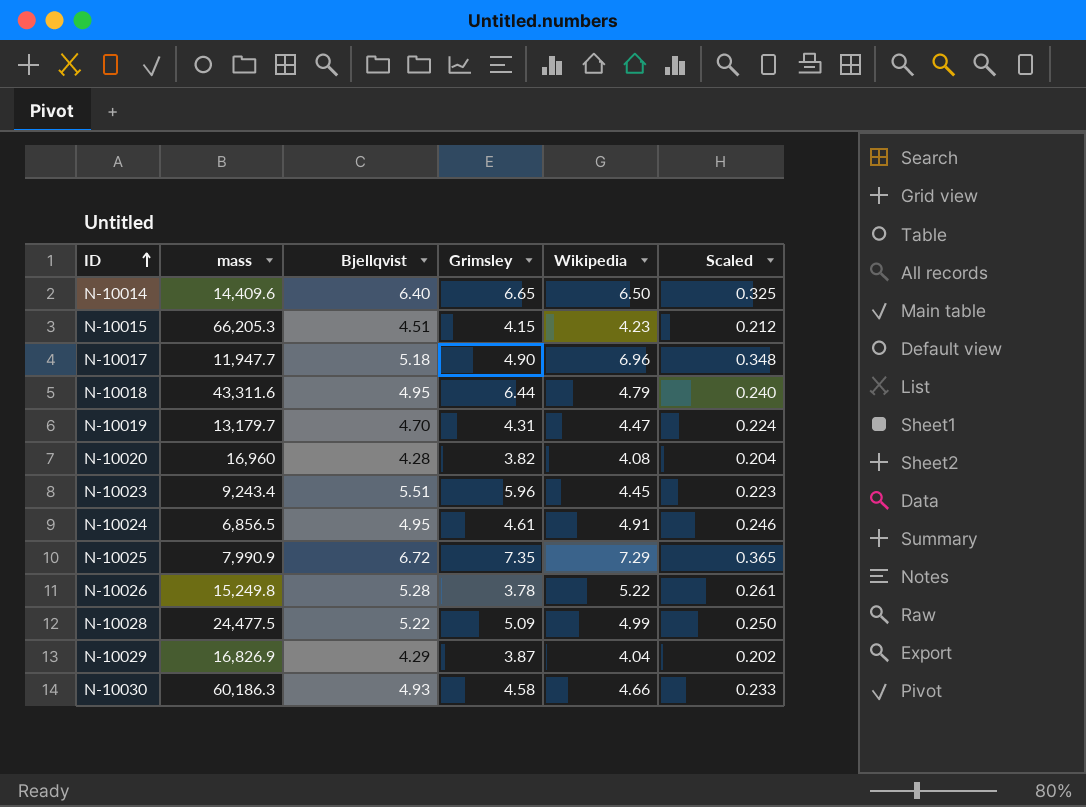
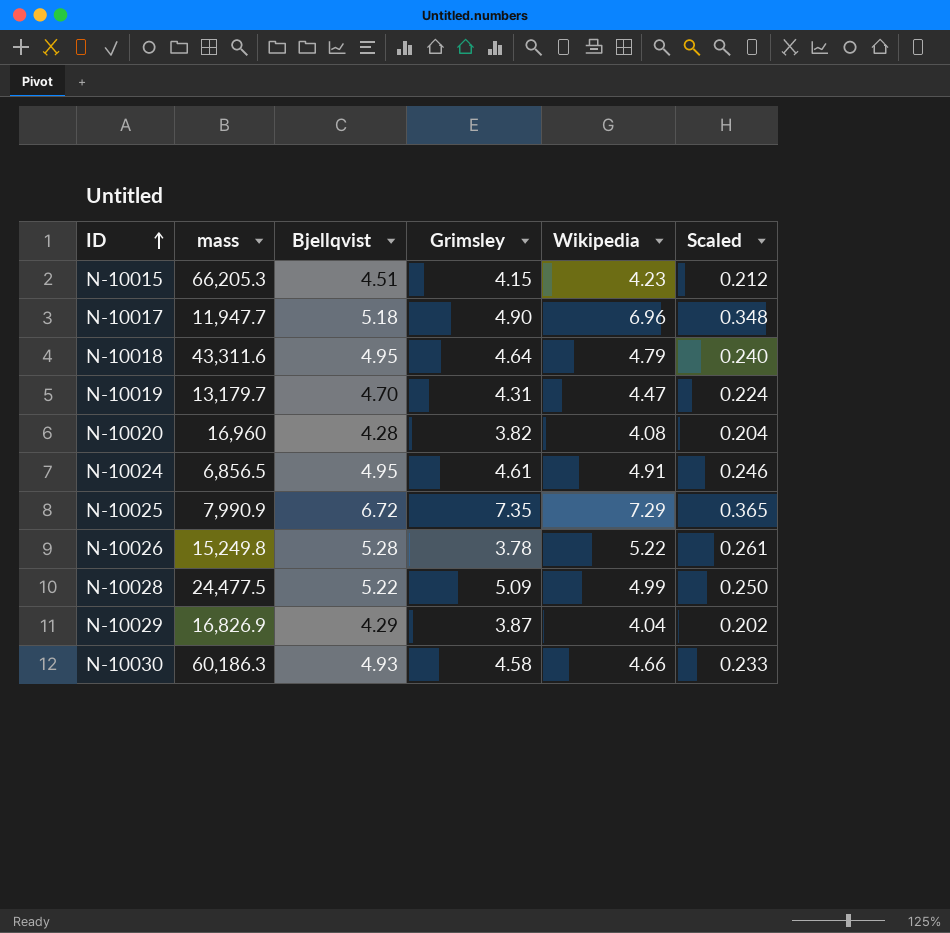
row N-10014: 14,409.6 | 6.40 | 6.65 | 6.50 | 0.325 -> none
row N-10023: 9,243.4 | 5.51 | 5.96 | 4.45 | 0.223 -> none
N-10018 | Grimsley: 6.44 -> 4.64

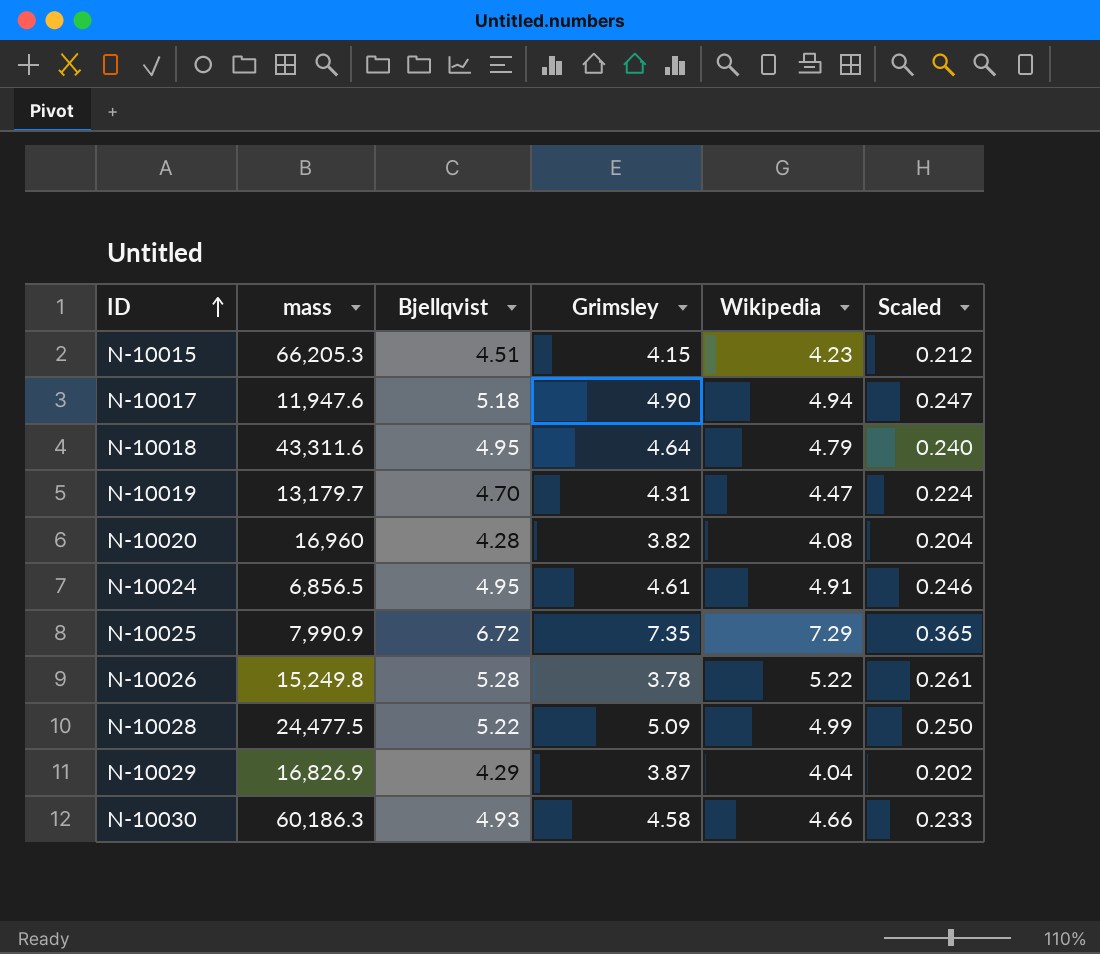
N-10017 | mass: 11,947.7 -> 11,947.6
N-10017 | Wikipedia: 6.96 -> 4.94
N-10017 | Scaled: 0.348 -> 0.247

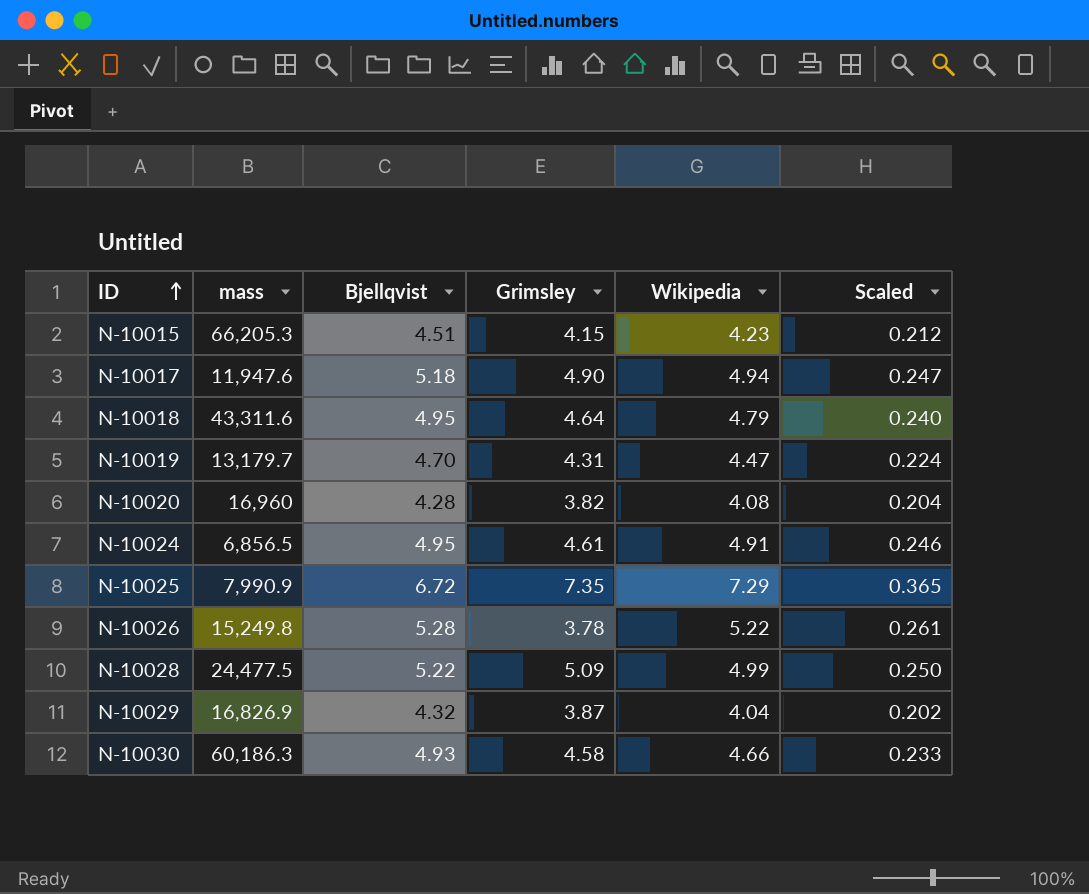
N-10029 | Bjellqvist: 4.29 -> 4.32

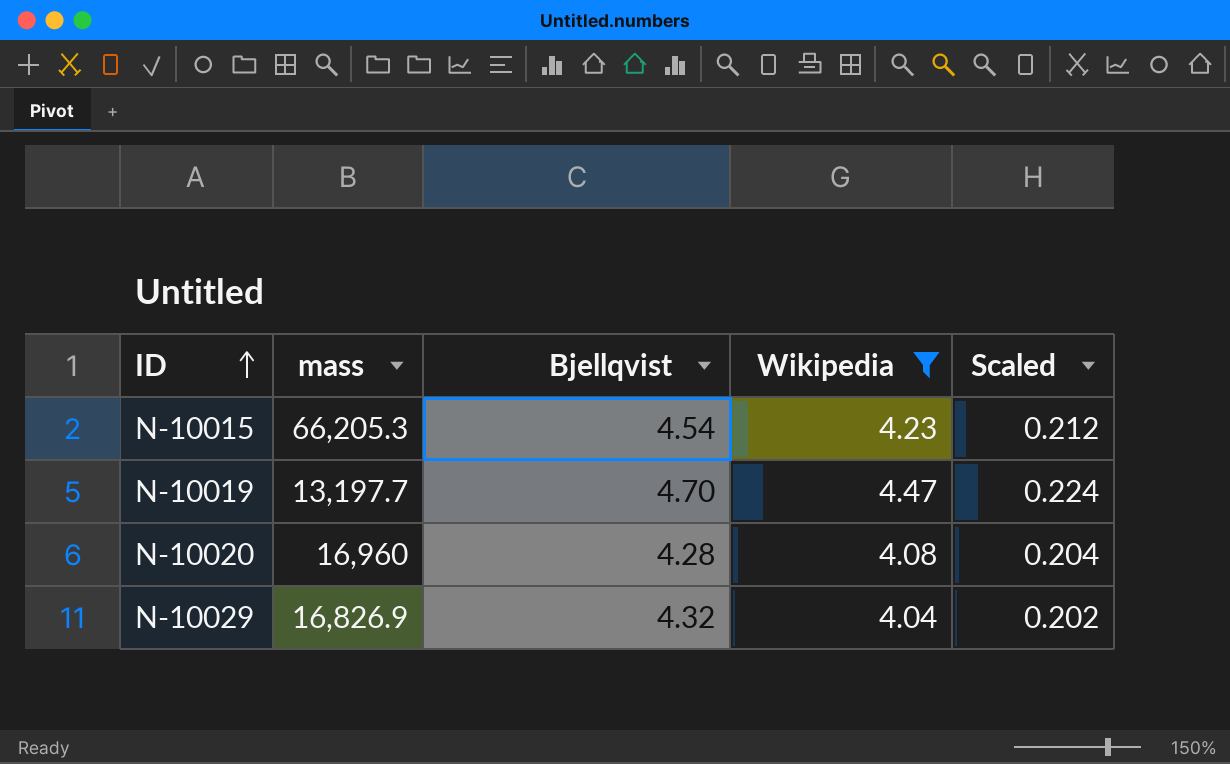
filter: none -> Wikipedia <= 4.47
column Grimsley | position: 4 -> none
N-10015 | Bjellqvist: 4.51 -> 4.54
N-10019 | mass: 13,179.7 -> 13,197.7

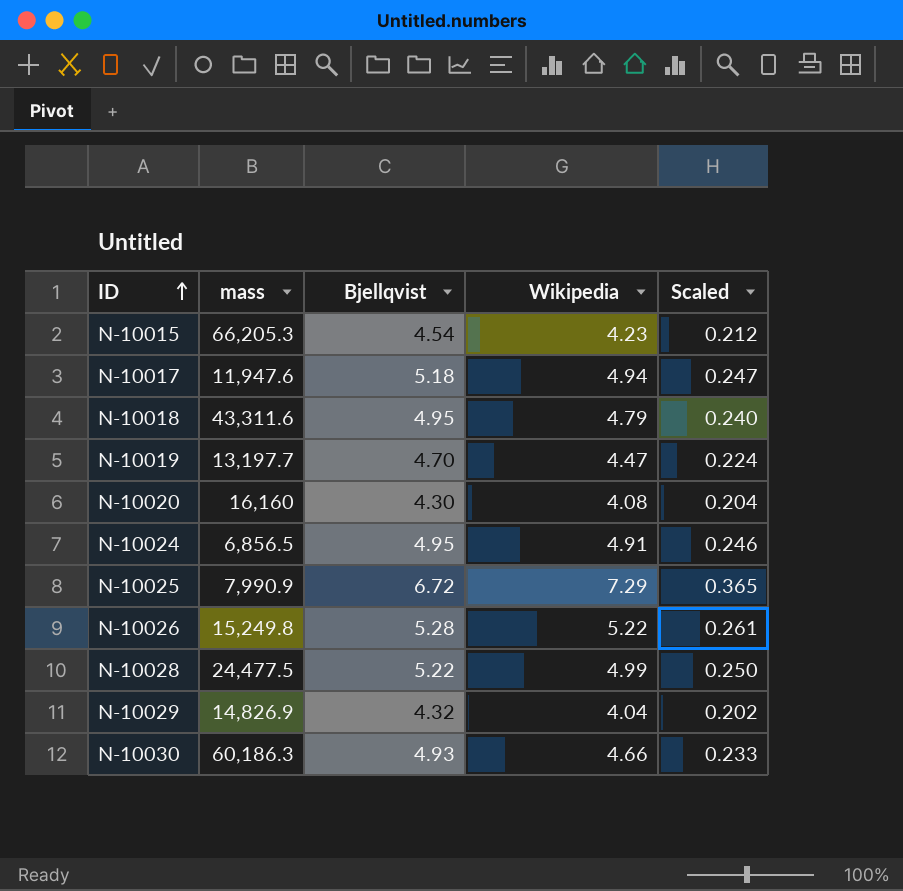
filter: Wikipedia <= 4.47 -> none
N-10020 | mass: 16,960 -> 16,160
N-10020 | Bjellqvist: 4.28 -> 4.30
N-10029 | mass: 16,826.9 -> 14,826.9

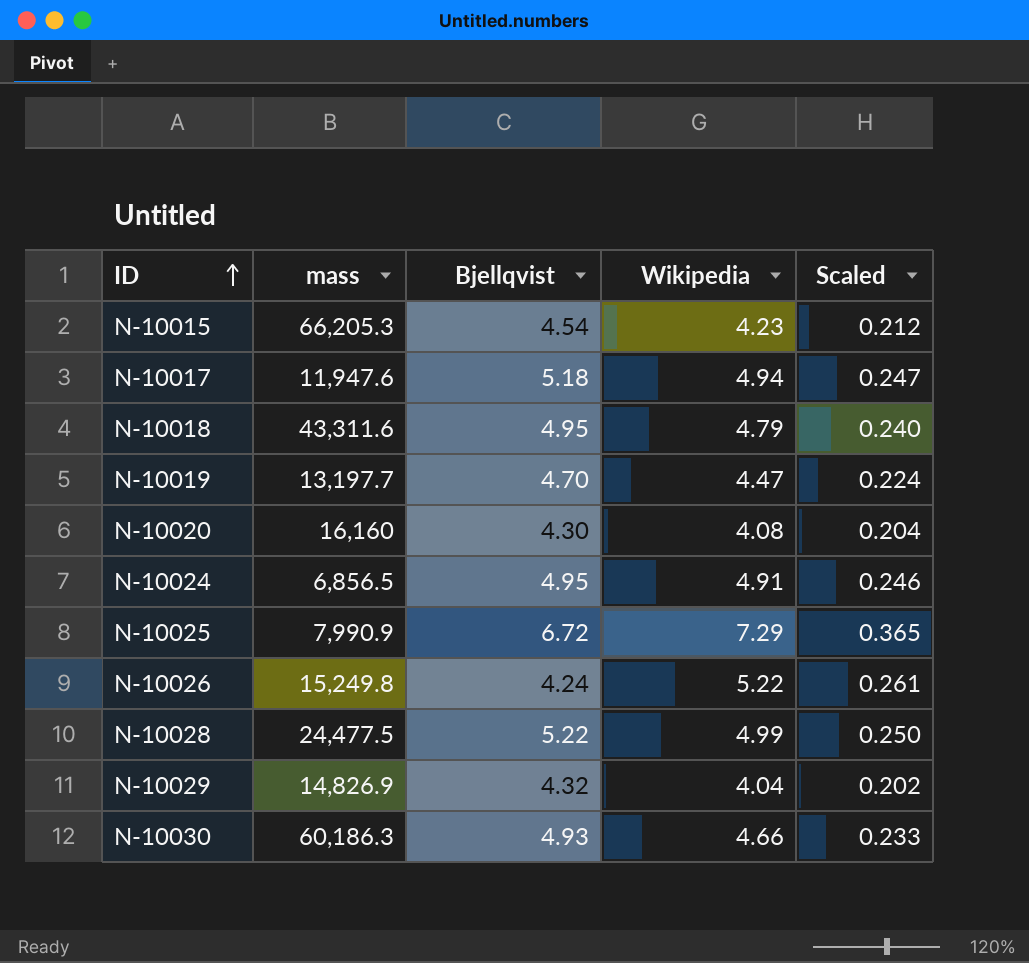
N-10026 | Bjellqvist: 5.28 -> 4.24

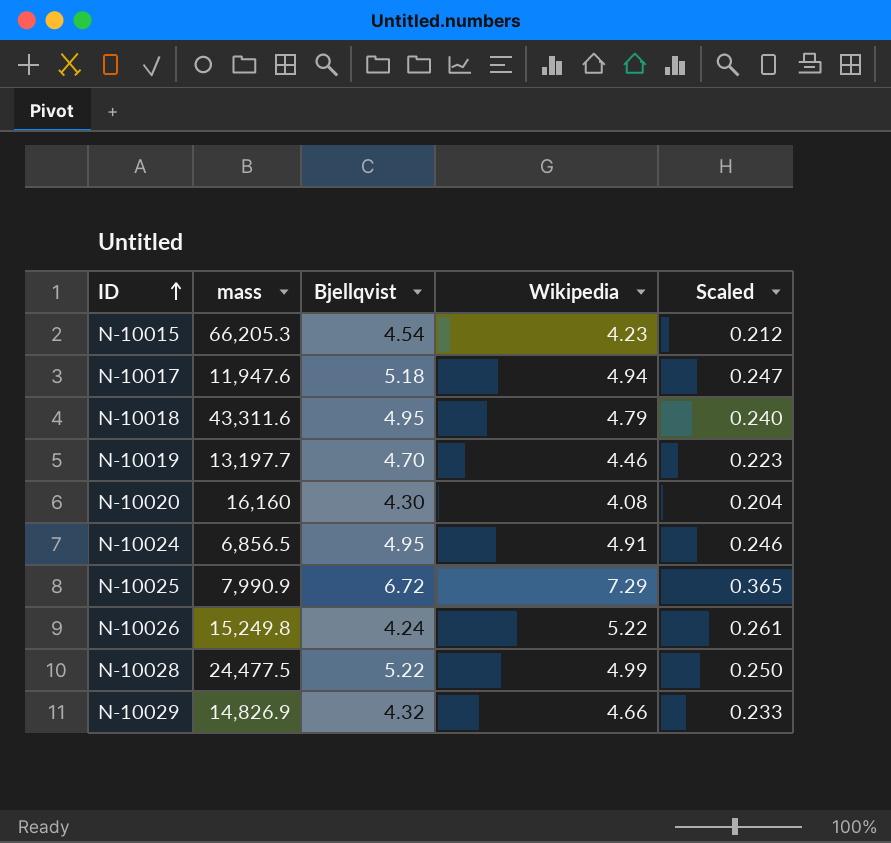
row N-10030: 60,186.3 | 4.93 | 4.66 | 0.233 -> none
N-10019 | Wikipedia: 4.47 -> 4.46
N-10019 | Scaled: 0.224 -> 0.223
N-10029 | Wikipedia: 4.04 -> 4.66
N-10029 | Scaled: 0.202 -> 0.233

